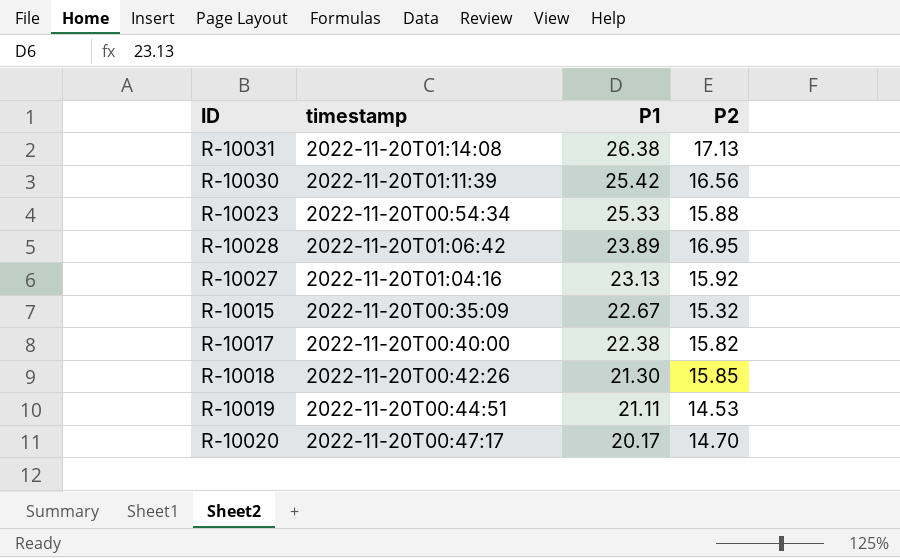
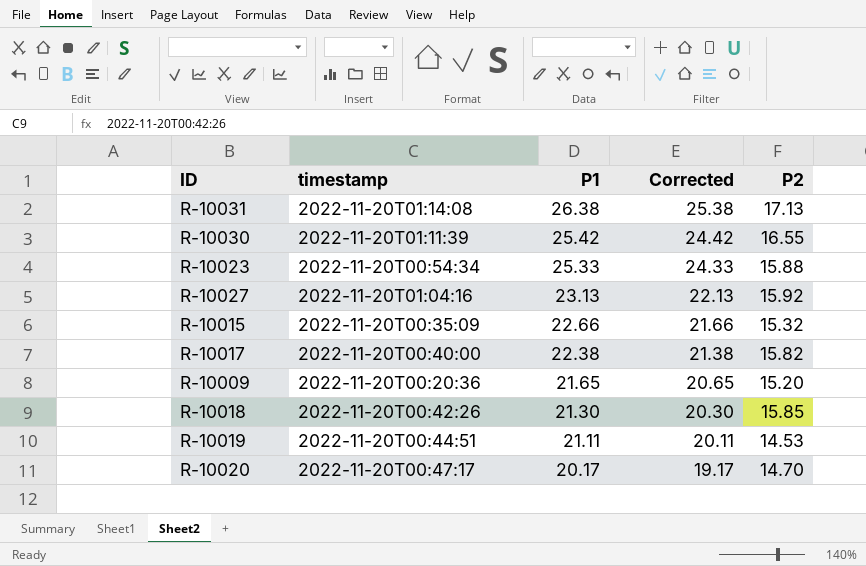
column Corrected | formula: none -> [P1] - 1
row R-10028: 2022-11-20T01:06:42 | 23.89 | 16.95 -> none
R-10030 | P2: 16.56 -> 16.55
R-10015 | P1: 22.67 -> 22.66
row R-10009: none -> 2022-11-20T00:20:36 | 21.65 | 20.65 | 15.20

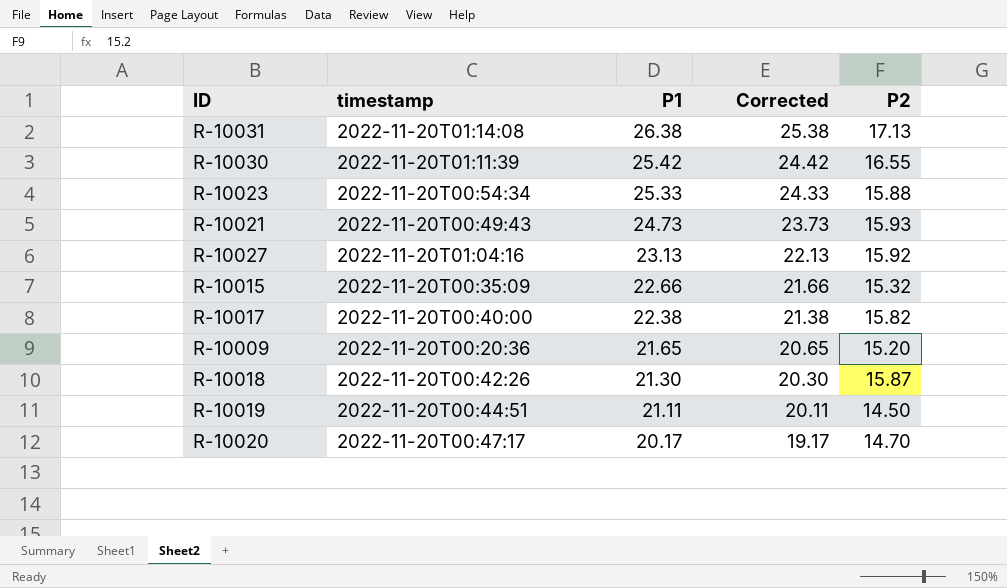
row R-10021: none -> 2022-11-20T00:49:43 | 24.73 | 23.73 | 15.93
R-10018 | P2: 15.85 -> 15.87
R-10019 | P2: 14.53 -> 14.50

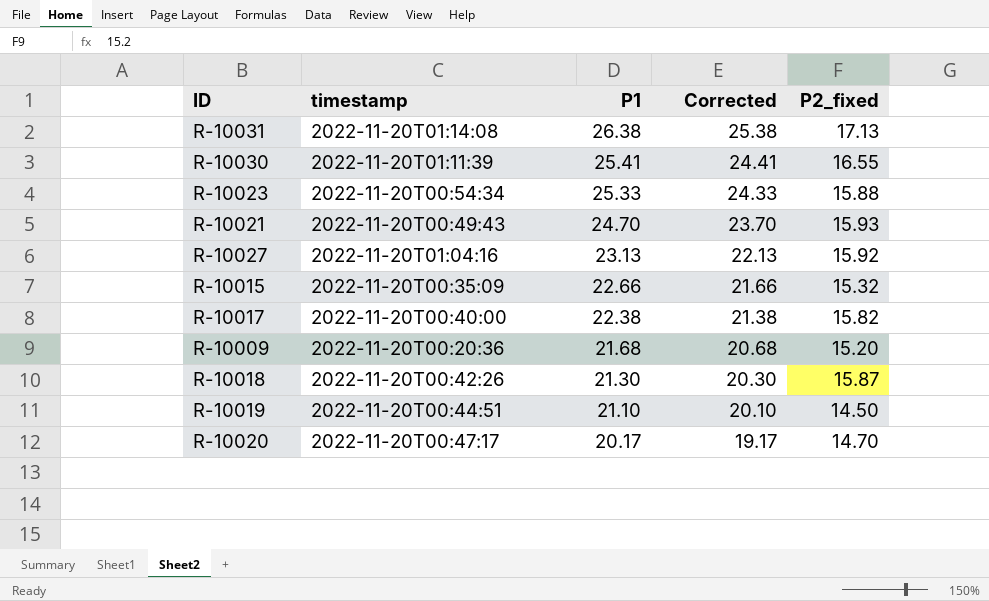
column name: P2 -> P2_fixed
R-10030 | P1: 25.42 -> 25.41
R-10030 | Corrected: 24.42 -> 24.41
R-10021 | P1: 24.73 -> 24.70
R-10021 | Corrected: 23.73 -> 23.70
R-10009 | P1: 21.65 -> 21.68
R-10009 | Corrected: 20.65 -> 20.68
R-10019 | P1: 21.11 -> 21.10
R-10019 | Corrected: 20.11 -> 20.10

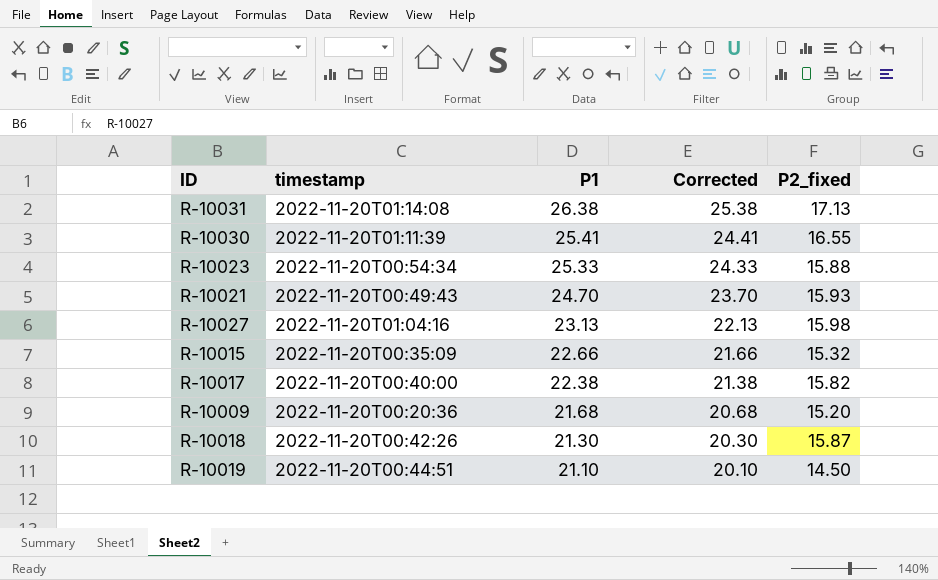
row R-10020: 2022-11-20T00:47:17 | 20.17 | 19.17 | 14.70 -> none
R-10027 | P2_fixed: 15.92 -> 15.98

